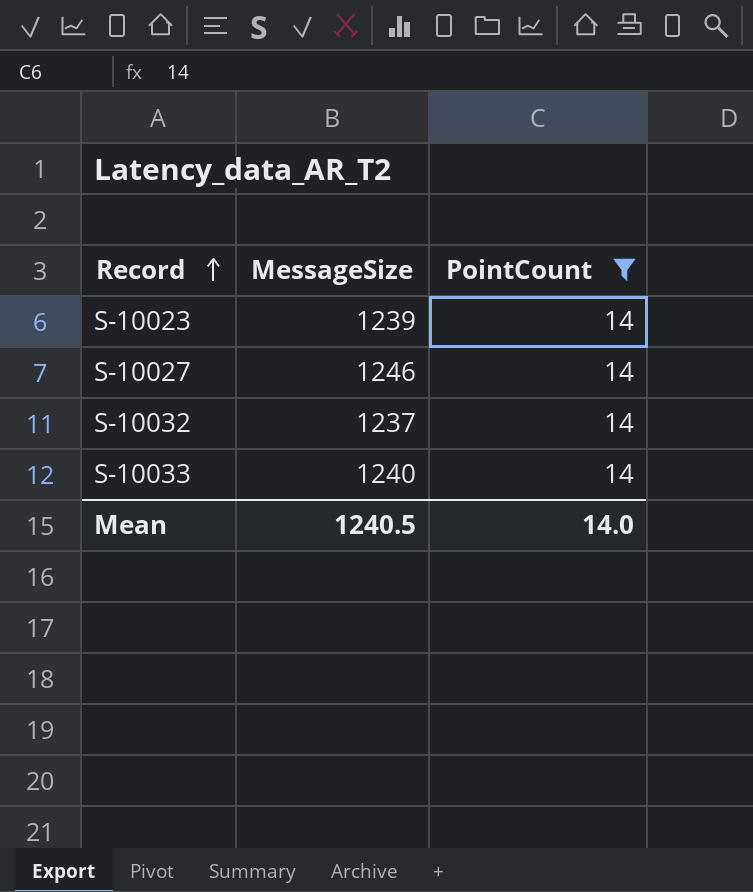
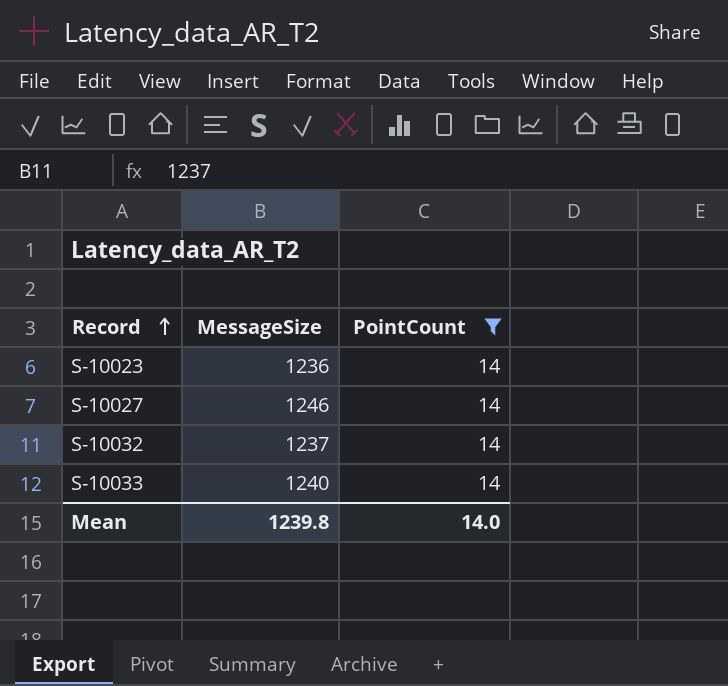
S-10023 | MessageSize: 1239 -> 1236
Mean | MessageSize: 1240.5 -> 1239.8

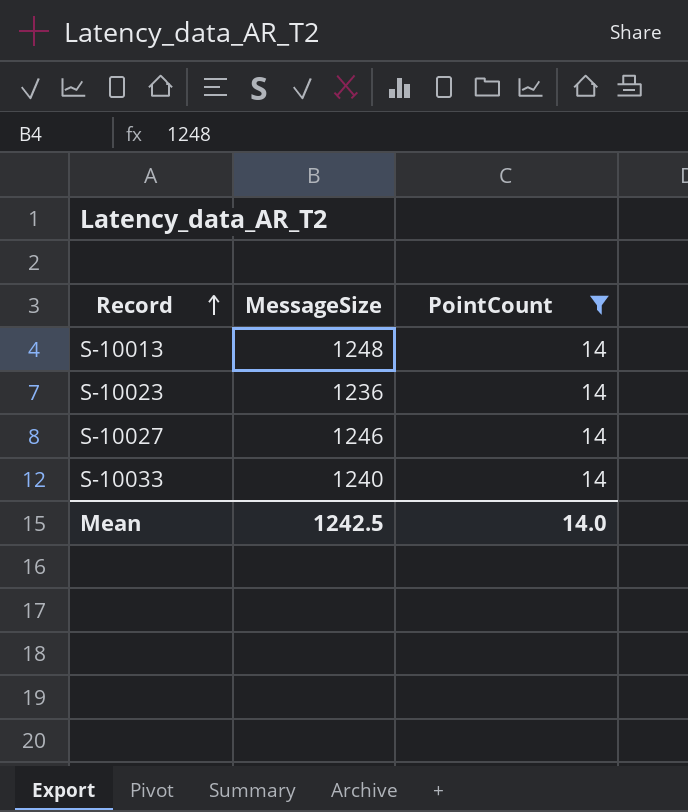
row S-10032: 1237 | 14 -> none
row S-10013: none -> 1248 | 14
Mean | MessageSize: 1239.8 -> 1242.5

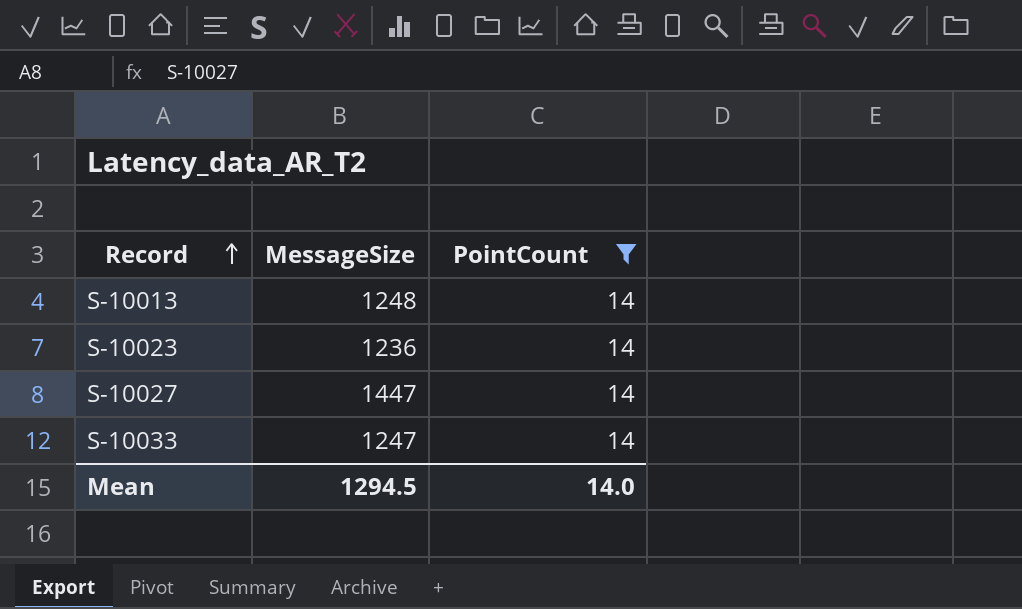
S-10027 | MessageSize: 1246 -> 1447
S-10033 | MessageSize: 1240 -> 1247
Mean | MessageSize: 1242.5 -> 1294.5

